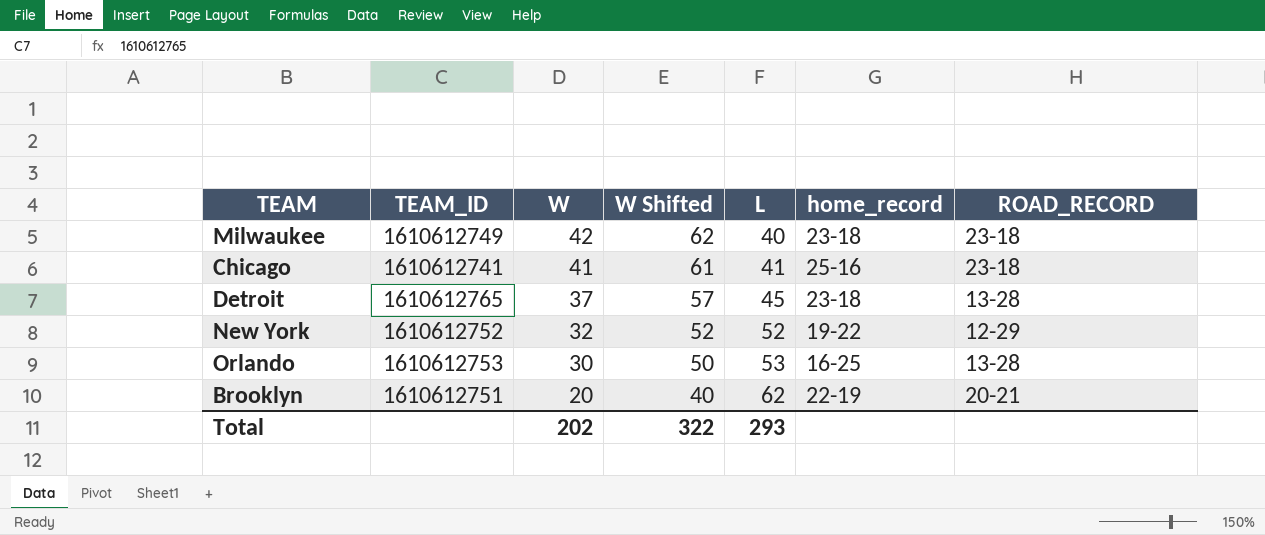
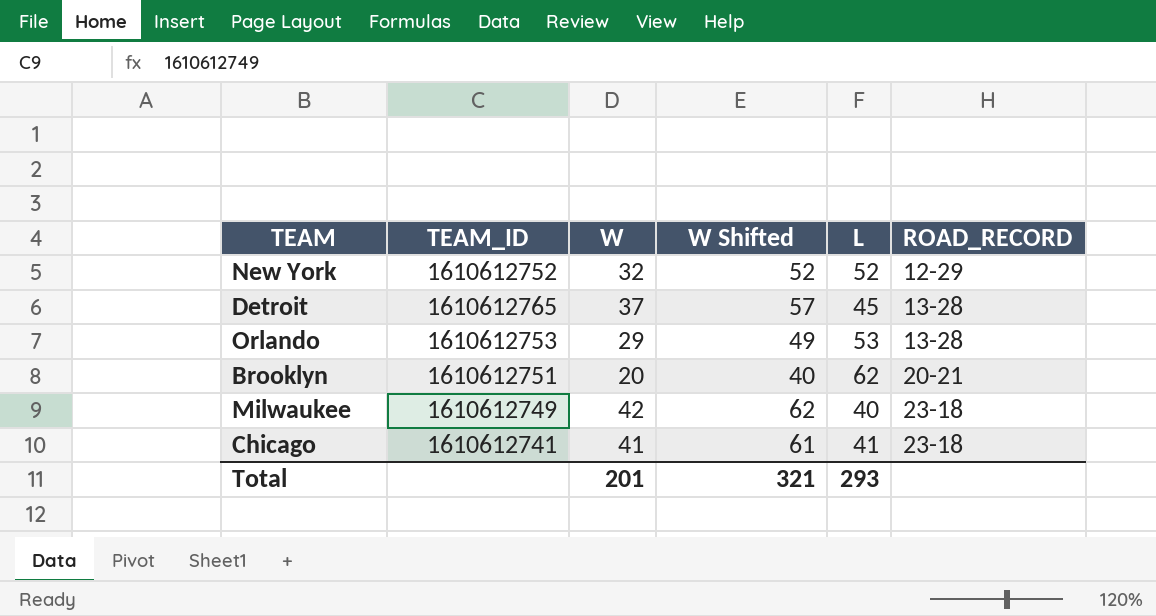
row order: W descending -> ROAD_RECORD ascending
column home_record | position: 6 -> none
Orlando | W: 30 -> 29
Orlando | W Shifted: 50 -> 49
Total | W: 202 -> 201
Total | W Shifted: 322 -> 321

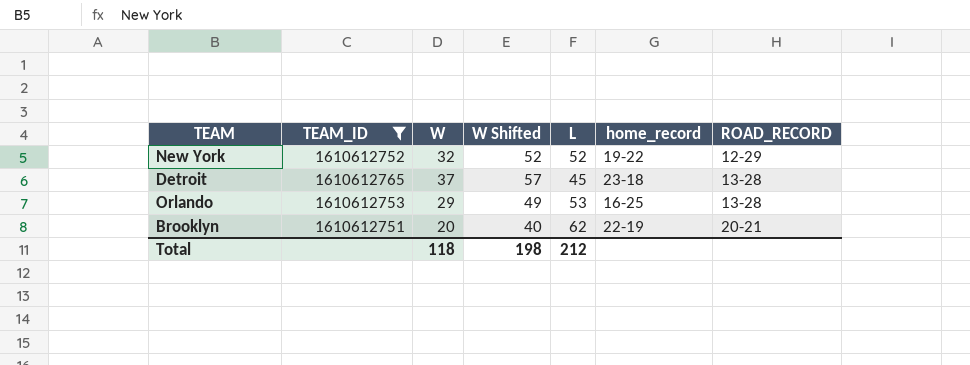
filter: none -> TEAM_ID >= 1610612751
column home_record | position: none -> 6
Total | W: 201 -> 118
Total | W Shifted: 321 -> 198
Total | L: 293 -> 212

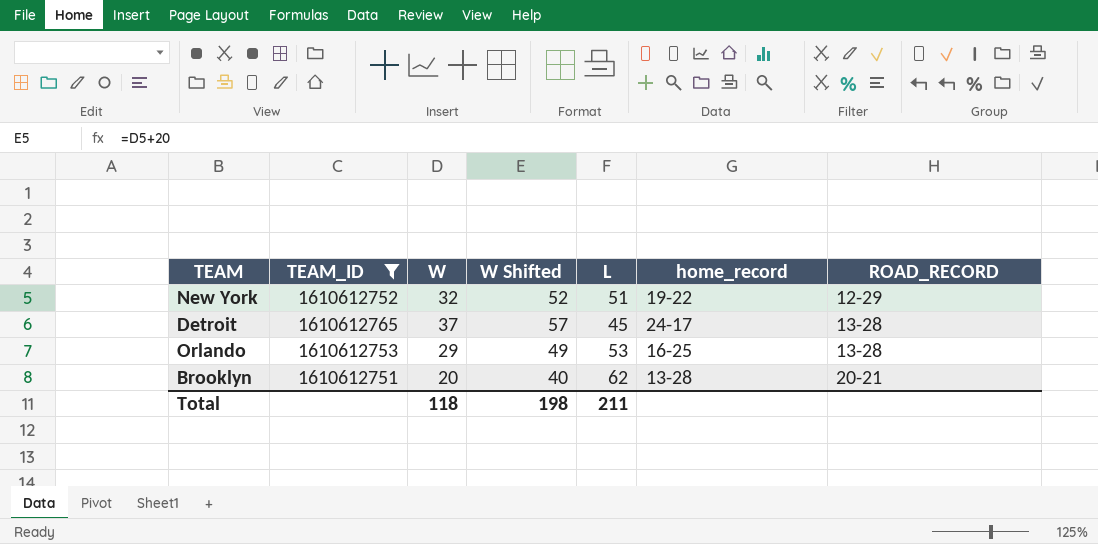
New York | L: 52 -> 51
Detroit | home_record: 23-18 -> 24-17
Brooklyn | home_record: 22-19 -> 13-28
Total | L: 212 -> 211

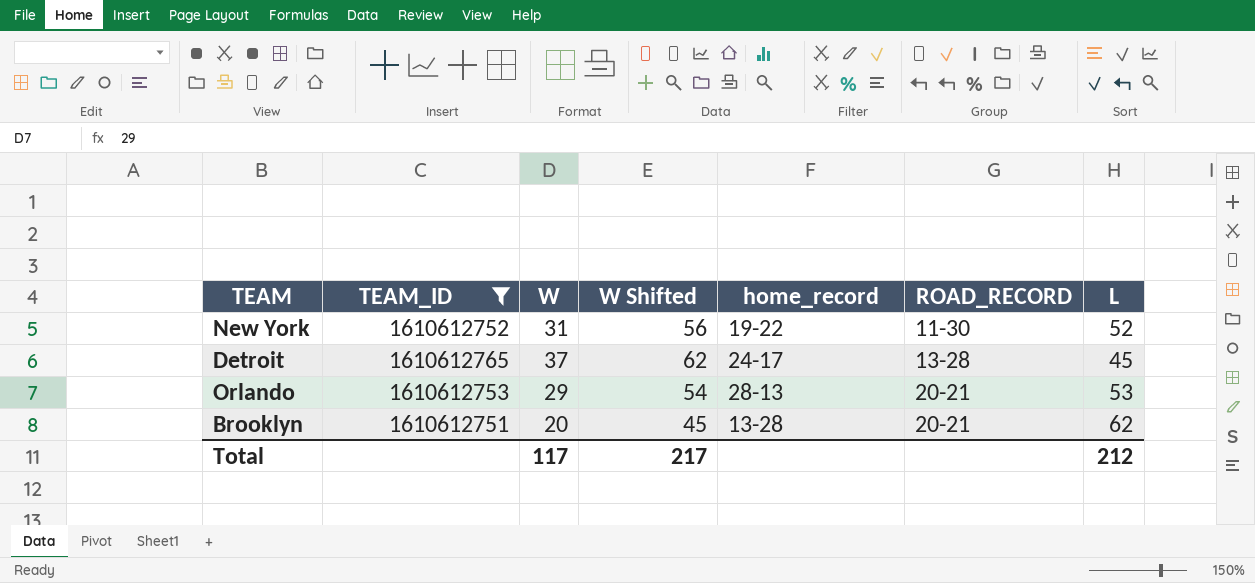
column W Shifted | formula: [W] + 20 -> [W] + 25
column L | position: 5 -> 7
New York | W: 32 -> 31
New York | ROAD_RECORD: 12-29 -> 11-30
New York | L: 51 -> 52
Orlando | home_record: 16-25 -> 28-13
Orlando | ROAD_RECORD: 13-28 -> 20-21
Total | W: 118 -> 117
Total | W Shifted: 198 -> 217
Total | L: 211 -> 212

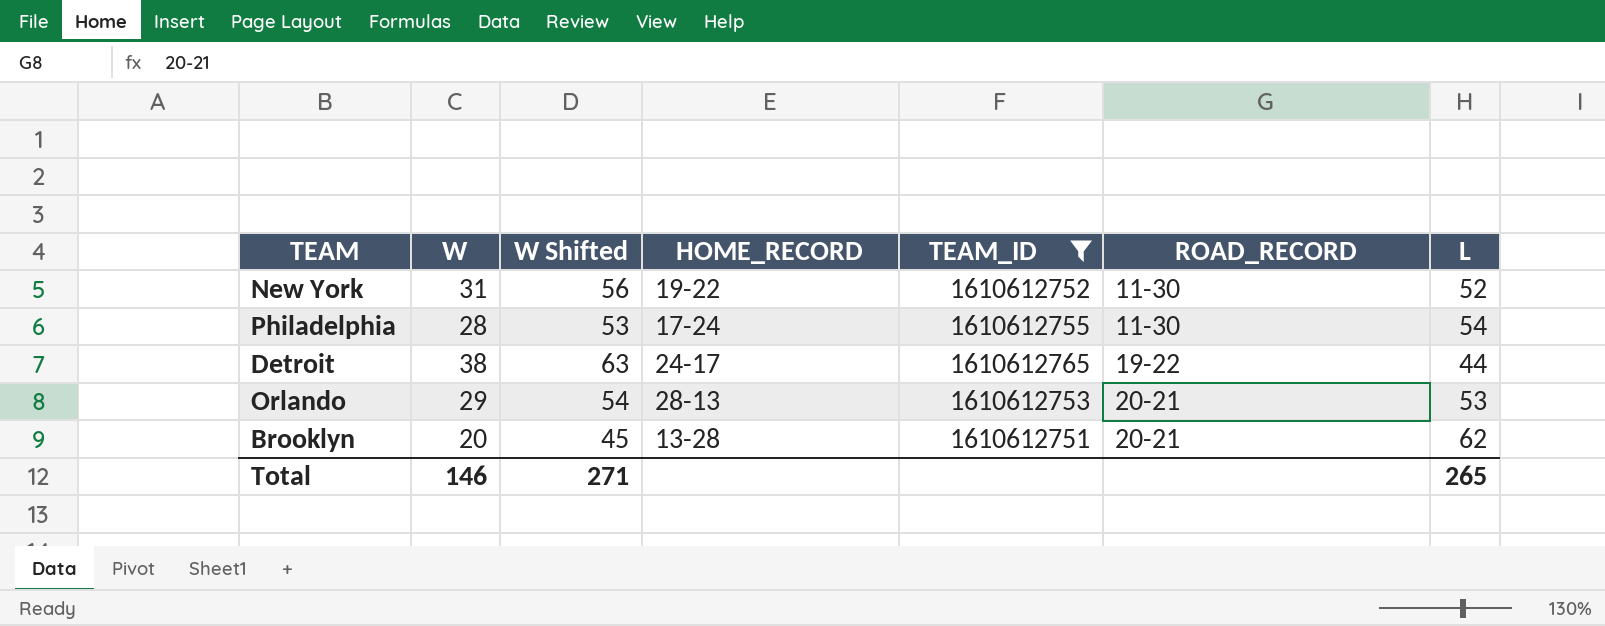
column name: home_record -> HOME_RECORD
column TEAM_ID | position: 2 -> 5
row Philadelphia: none -> 28 | 53 | 17-24 | 1610612755 | 11-30 | 54
Detroit | W: 37 -> 38
Detroit | W Shifted: 62 -> 63
Detroit | ROAD_RECORD: 13-28 -> 19-22
Detroit | L: 45 -> 44
Total | W: 117 -> 146
Total | W Shifted: 217 -> 271
Total | L: 212 -> 265

